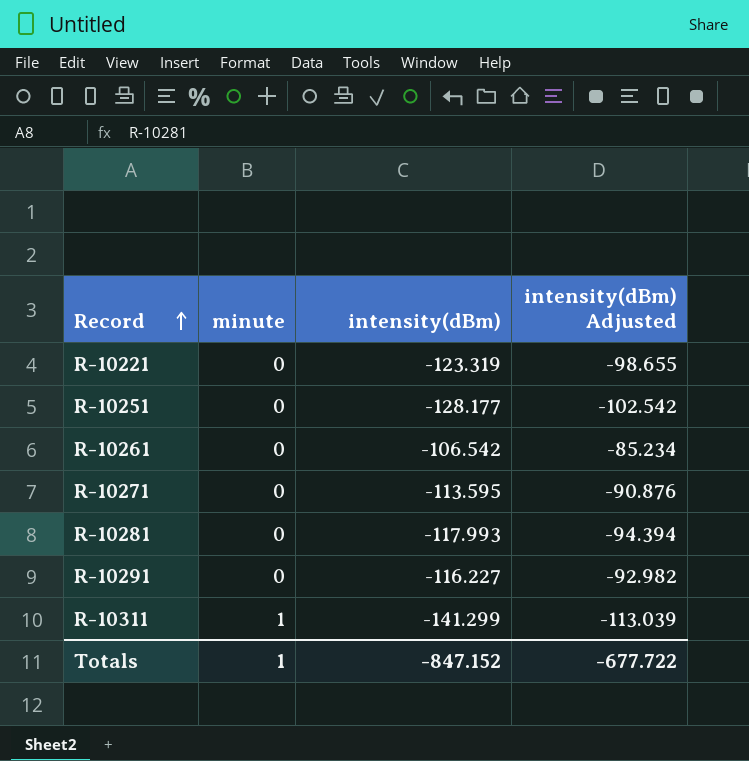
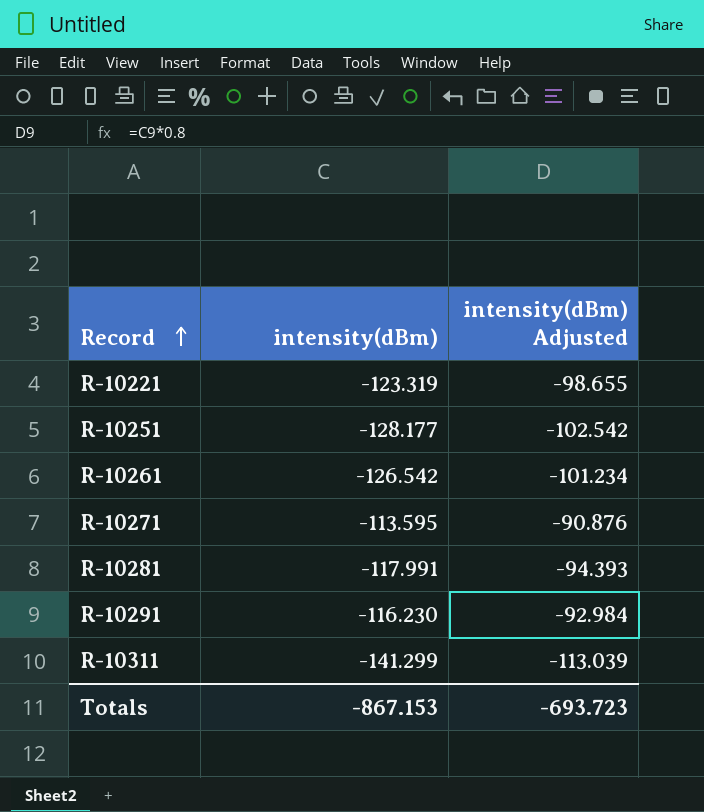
column minute | position: 2 -> none
R-10261 | intensity(dBm): -106.542 -> -126.542
R-10261 | intensity(dBm) Adjusted: -85.234 -> -101.234
R-10281 | intensity(dBm): -117.993 -> -117.991
R-10281 | intensity(dBm) Adjusted: -94.394 -> -94.393
R-10291 | intensity(dBm): -116.227 -> -116.230
R-10291 | intensity(dBm) Adjusted: -92.982 -> -92.984
Totals | intensity(dBm): -847.152 -> -867.153
Totals | intensity(dBm) Adjusted: -677.722 -> -693.723

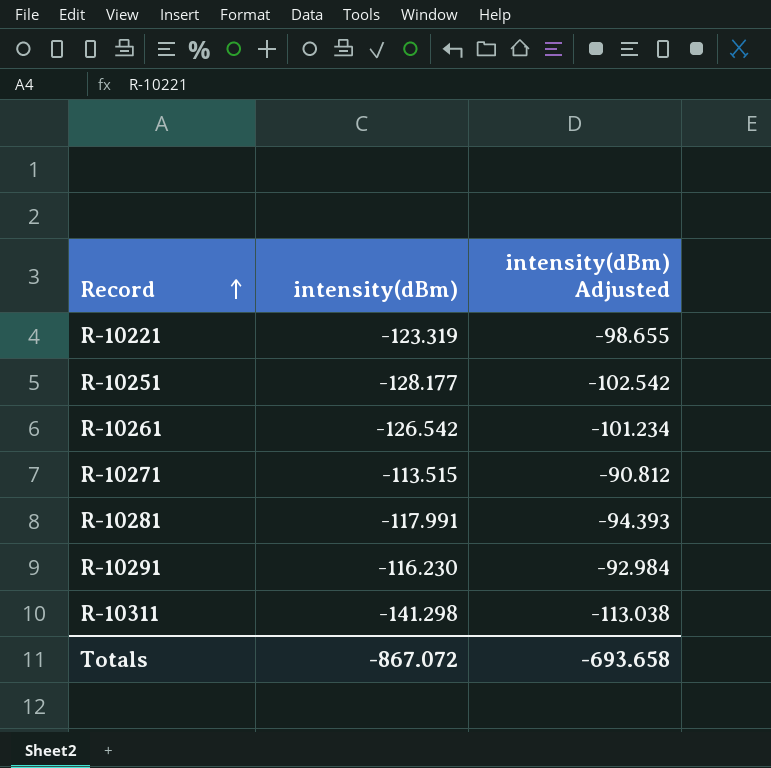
R-10271 | intensity(dBm): -113.595 -> -113.515
R-10271 | intensity(dBm) Adjusted: -90.876 -> -90.812
R-10311 | intensity(dBm): -141.299 -> -141.298
R-10311 | intensity(dBm) Adjusted: -113.039 -> -113.038
Totals | intensity(dBm): -867.153 -> -867.072
Totals | intensity(dBm) Adjusted: -693.723 -> -693.658

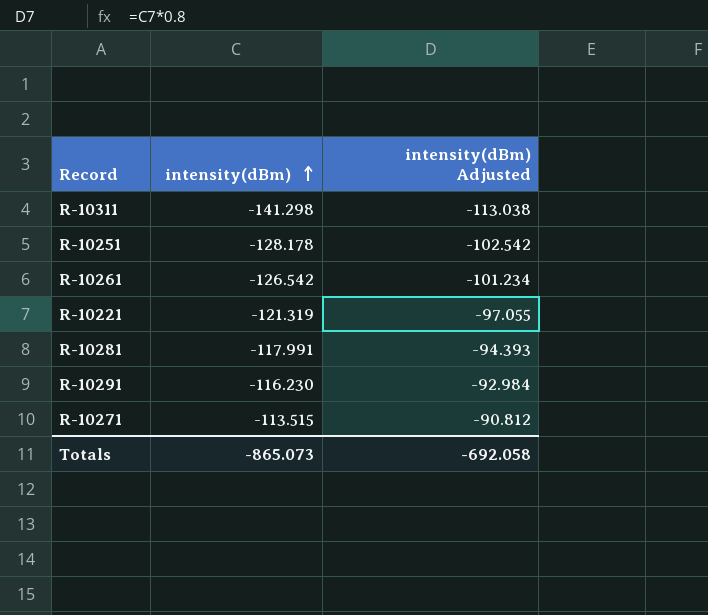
row order: Record ascending -> intensity(dBm) ascending
R-10251 | intensity(dBm): -128.177 -> -128.178
R-10221 | intensity(dBm): -123.319 -> -121.319
R-10221 | intensity(dBm) Adjusted: -98.655 -> -97.055
Totals | intensity(dBm): -867.072 -> -865.073
Totals | intensity(dBm) Adjusted: -693.658 -> -692.058

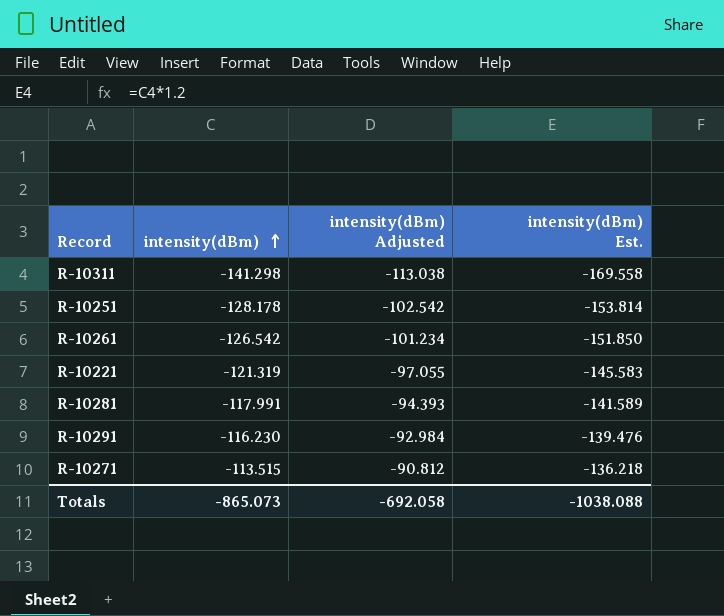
column intensity(dBm) Est. | formula: none -> [intensity(dBm)] * 1.2

